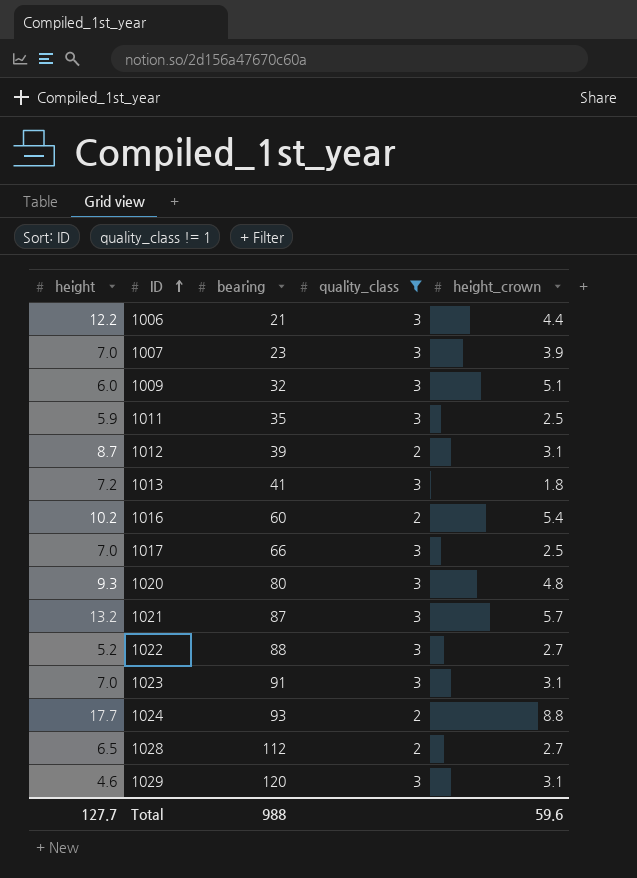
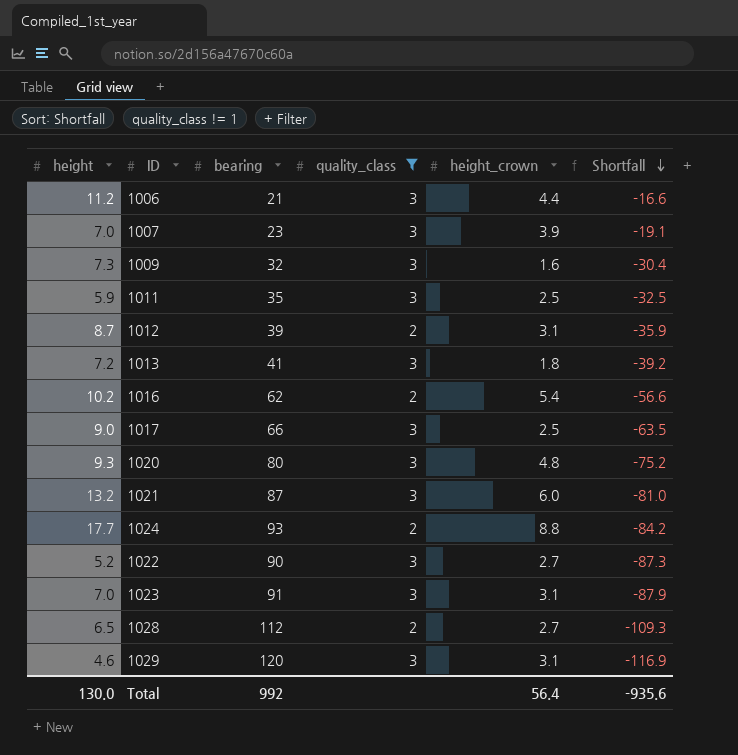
row order: ID ascending -> Shortfall descending
column Shortfall | formula: none -> [height_crown] - [bearing]
1006 | height: 12.2 -> 11.2
1009 | height: 6.0 -> 7.3
1009 | height_crown: 5.1 -> 1.6
1016 | bearing: 60 -> 62
1017 | height: 7.0 -> 9.0
1021 | height_crown: 5.7 -> 6.0
1022 | bearing: 88 -> 90
Total | height: 127.7 -> 130.0
Total | bearing: 988 -> 992
Total | height_crown: 59.6 -> 56.4

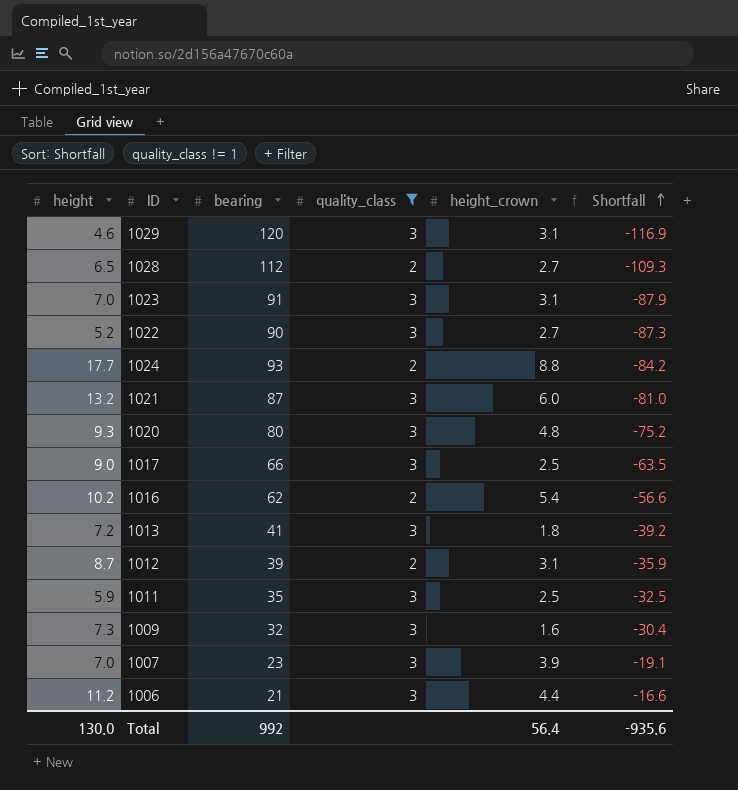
row order: Shortfall descending -> Shortfall ascending

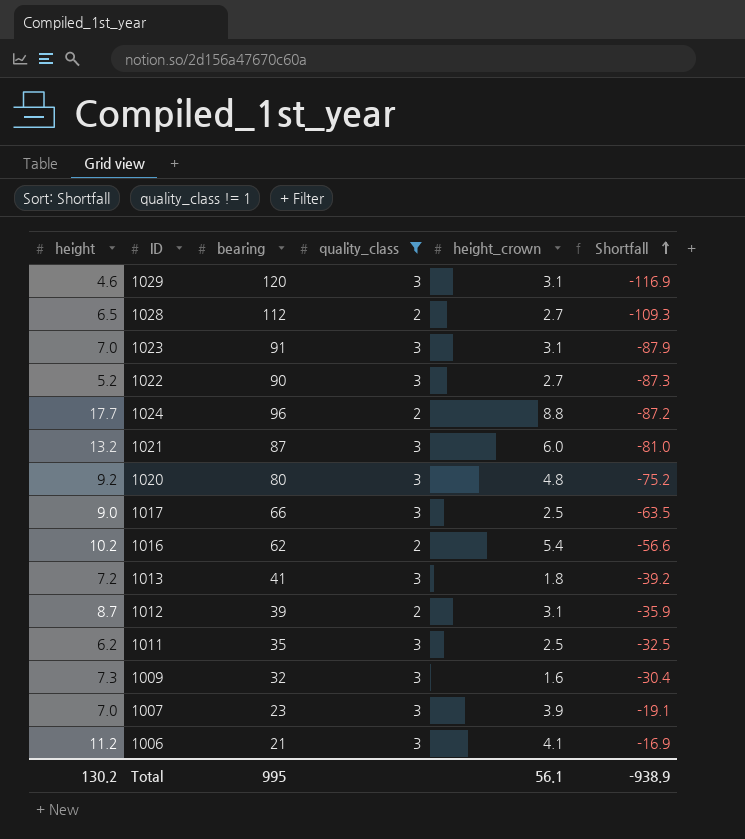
1024 | bearing: 93 -> 96
1024 | Shortfall: -84.2 -> -87.2
1020 | height: 9.3 -> 9.2
1011 | height: 5.9 -> 6.2
1006 | height_crown: 4.4 -> 4.1
1006 | Shortfall: -16.6 -> -16.9
Total | height: 130.0 -> 130.2
Total | bearing: 992 -> 995
Total | height_crown: 56.4 -> 56.1
Total | Shortfall: -935.6 -> -938.9

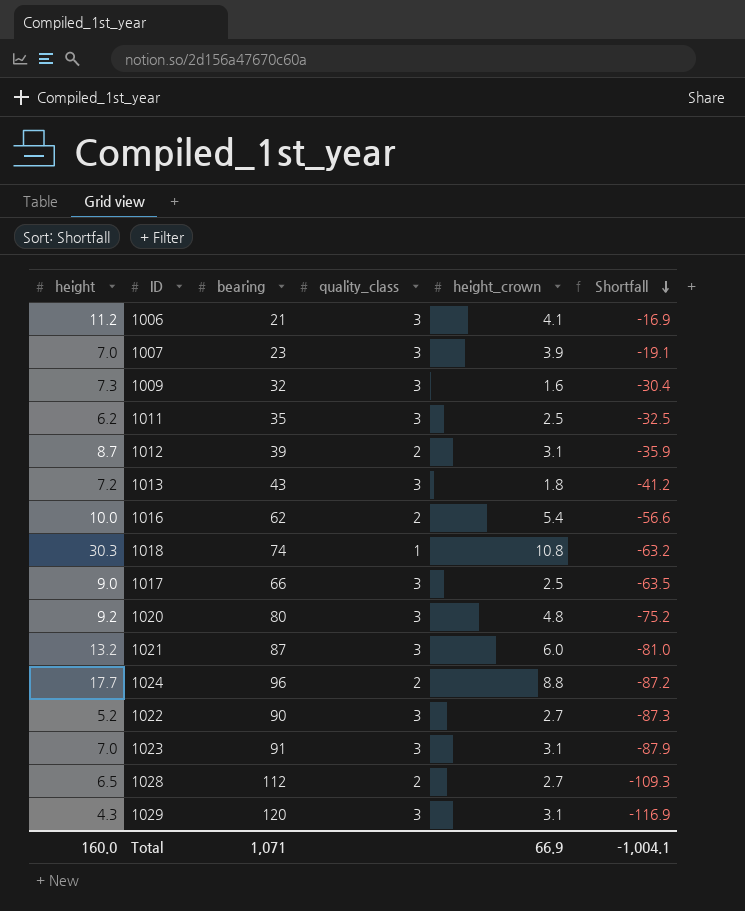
filter: quality_class != 1 -> none
row order: Shortfall ascending -> Shortfall descending
1013 | bearing: 41 -> 43
1013 | Shortfall: -39.2 -> -41.2
1016 | height: 10.2 -> 10.0
1029 | height: 4.6 -> 4.3
Total | height: 130.2 -> 160.0
Total | bearing: 995 -> 1,071
Total | height_crown: 56.1 -> 66.9
Total | Shortfall: -938.9 -> -1,004.1

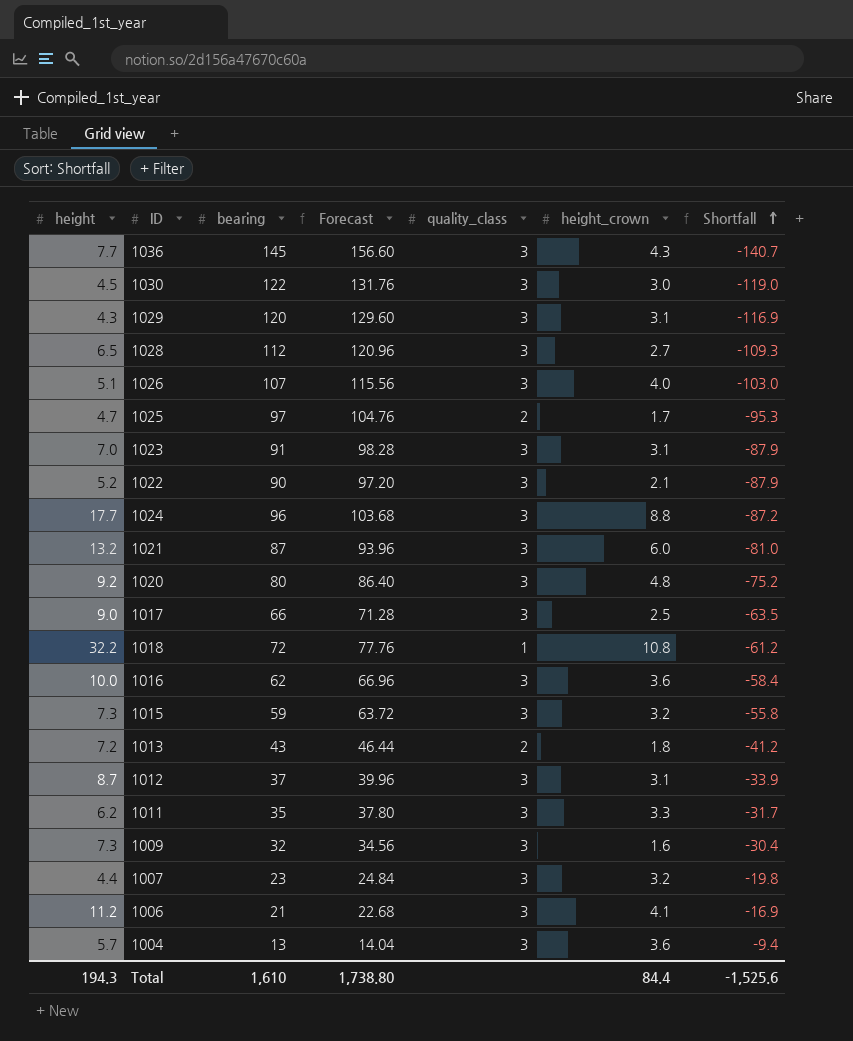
row order: Shortfall descending -> Shortfall ascending
column Forecast | formula: none -> [bearing] * 1.08
row 1036: none -> 7.7 | 145 | 156.60 | 3 | 4.3 | -140.7
row 1030: none -> 4.5 | 122 | 131.76 | 3 | 3.0 | -119.0
1028 | quality_class: 2 -> 3
row 1026: none -> 5.1 | 107 | 115.56 | 3 | 4.0 | -103.0
row 1025: none -> 4.7 | 97 | 104.76 | 2 | 1.7 | -95.3
1022 | height_crown: 2.7 -> 2.1
1022 | Shortfall: -87.3 -> -87.9
1024 | quality_class: 2 -> 3
1018 | height: 30.3 -> 32.2
1018 | bearing: 74 -> 72
1018 | Shortfall: -63.2 -> -61.2
1016 | quality_class: 2 -> 3
1016 | height_crown: 5.4 -> 3.6
1016 | Shortfall: -56.6 -> -58.4
row 1015: none -> 7.3 | 59 | 63.72 | 3 | 3.2 | -55.8
1013 | quality_class: 3 -> 2
1012 | bearing: 39 -> 37
1012 | quality_class: 2 -> 3
1012 | Shortfall: -35.9 -> -33.9
1011 | height_crown: 2.5 -> 3.3
1011 | Shortfall: -32.5 -> -31.7
1007 | height: 7.0 -> 4.4
1007 | height_crown: 3.9 -> 3.2
1007 | Shortfall: -19.1 -> -19.8
row 1004: none -> 5.7 | 13 | 14.04 | 3 | 3.6 | -9.4
Total | height: 160.0 -> 194.3
Total | bearing: 1,071 -> 1,610
Total | height_crown: 66.9 -> 84.4
Total | Shortfall: -1,004.1 -> -1,525.6

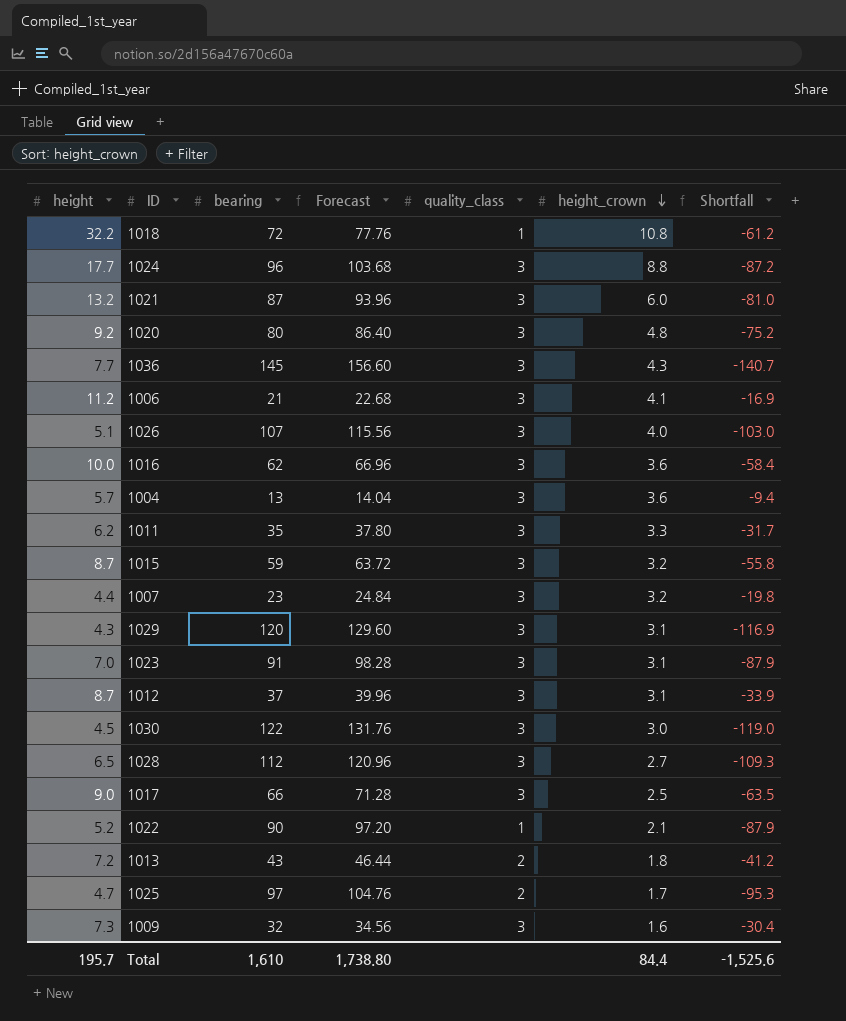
row order: Shortfall ascending -> height_crown descending
1015 | height: 7.3 -> 8.7
1022 | quality_class: 3 -> 1
Total | height: 194.3 -> 195.7

